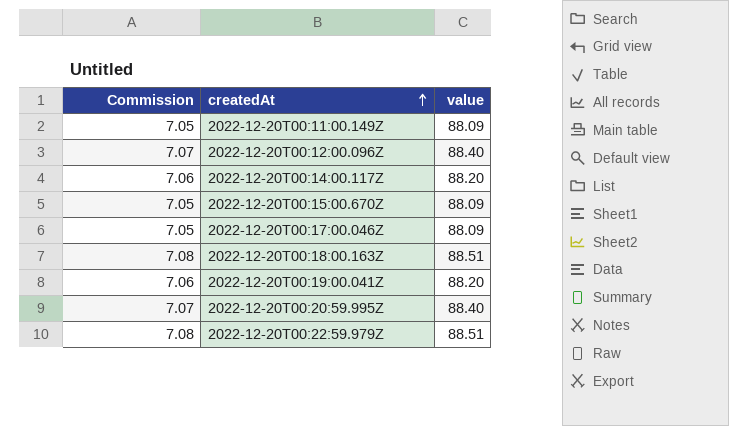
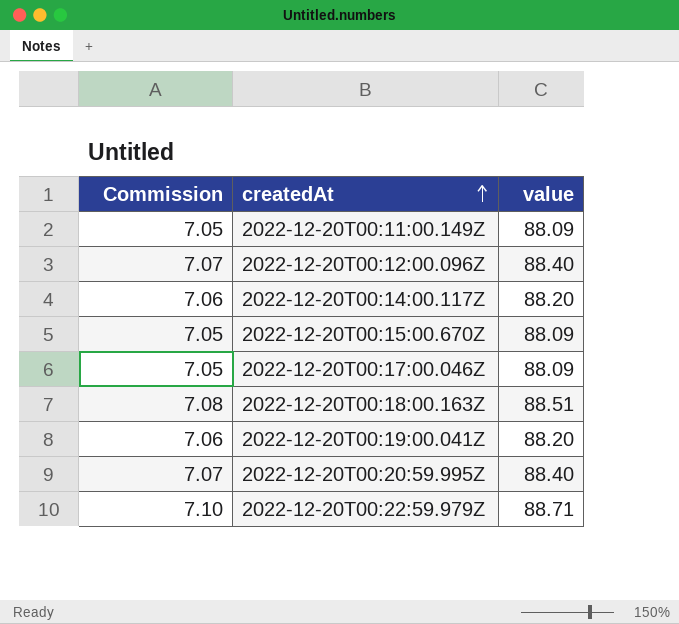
2022-12-20T00:22:59.979Z | Commission: 7.08 -> 7.10
2022-12-20T00:22:59.979Z | value: 88.51 -> 88.71

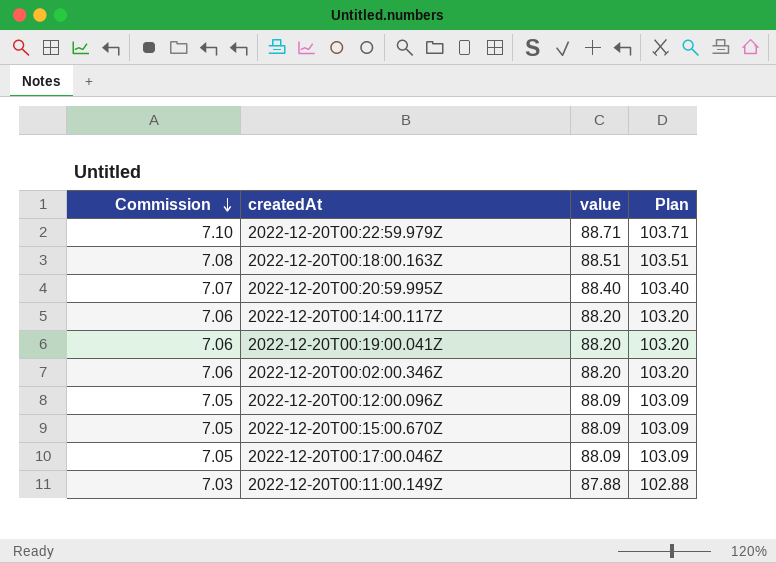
row order: createdAt ascending -> Commission descending
column Plan | formula: none -> [value] + 15
row 2022-12-20T00:02:00.346Z: none -> 7.06 | 88.20 | 103.20
2022-12-20T00:12:00.096Z | Commission: 7.07 -> 7.05
2022-12-20T00:12:00.096Z | value: 88.40 -> 88.09
2022-12-20T00:11:00.149Z | Commission: 7.05 -> 7.03
2022-12-20T00:11:00.149Z | value: 88.09 -> 87.88

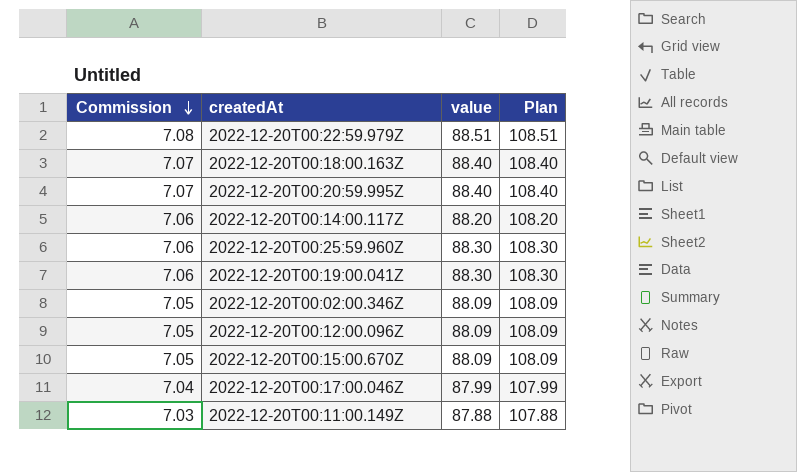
column Plan | formula: [value] + 15 -> [value] + 20
2022-12-20T00:22:59.979Z | Commission: 7.10 -> 7.08
2022-12-20T00:22:59.979Z | value: 88.71 -> 88.51
2022-12-20T00:18:00.163Z | Commission: 7.08 -> 7.07
2022-12-20T00:18:00.163Z | value: 88.51 -> 88.40
row 2022-12-20T00:25:59.960Z: none -> 7.06 | 88.30 | 108.30
2022-12-20T00:19:00.041Z | value: 88.20 -> 88.30
2022-12-20T00:02:00.346Z | Commission: 7.06 -> 7.05
2022-12-20T00:02:00.346Z | value: 88.20 -> 88.09
2022-12-20T00:17:00.046Z | Commission: 7.05 -> 7.04
2022-12-20T00:17:00.046Z | value: 88.09 -> 87.99

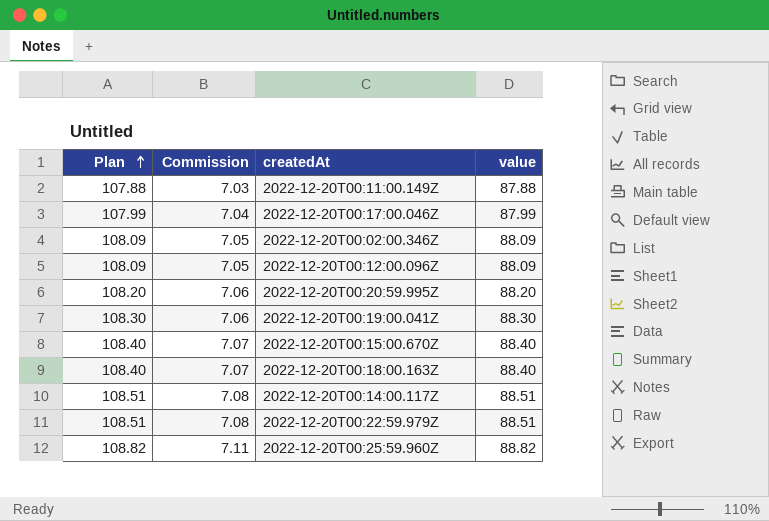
row order: Commission descending -> Plan ascending
column Plan | position: 4 -> 1
2022-12-20T00:20:59.995Z | Plan: 108.40 -> 108.20
2022-12-20T00:20:59.995Z | Commission: 7.07 -> 7.06
2022-12-20T00:20:59.995Z | value: 88.40 -> 88.20
2022-12-20T00:15:00.670Z | Plan: 108.09 -> 108.40
2022-12-20T00:15:00.670Z | Commission: 7.05 -> 7.07
2022-12-20T00:15:00.670Z | value: 88.09 -> 88.40
2022-12-20T00:14:00.117Z | Plan: 108.20 -> 108.51
2022-12-20T00:14:00.117Z | Commission: 7.06 -> 7.08
2022-12-20T00:14:00.117Z | value: 88.20 -> 88.51
2022-12-20T00:25:59.960Z | Plan: 108.30 -> 108.82
2022-12-20T00:25:59.960Z | Commission: 7.06 -> 7.11
2022-12-20T00:25:59.960Z | value: 88.30 -> 88.82

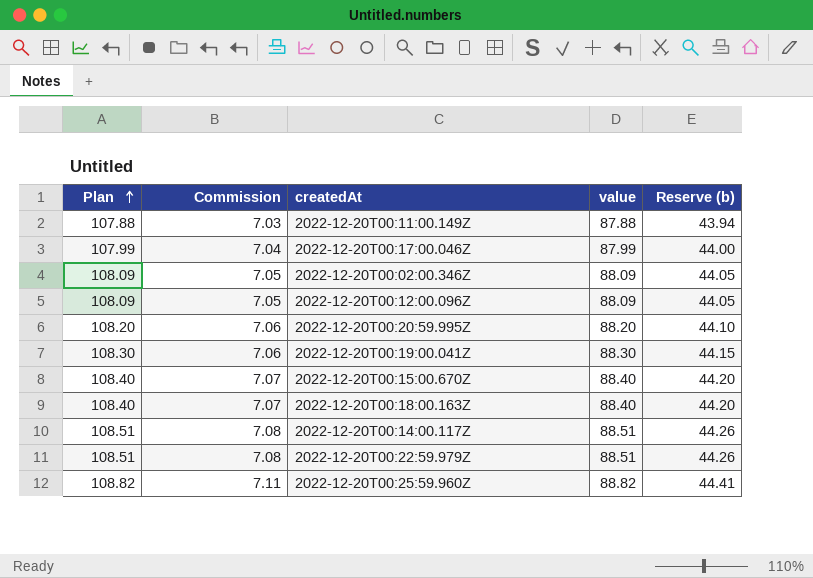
column Reserve (b) | formula: none -> [value] * 0.5

